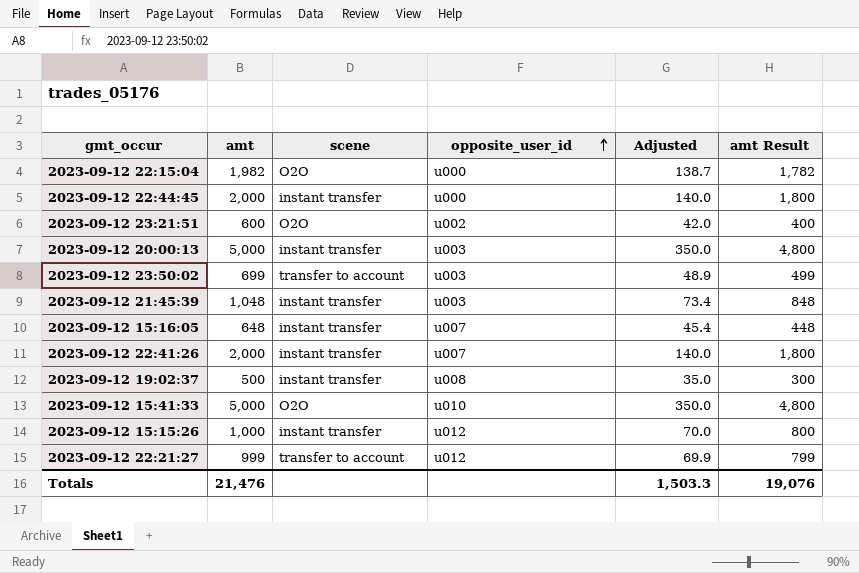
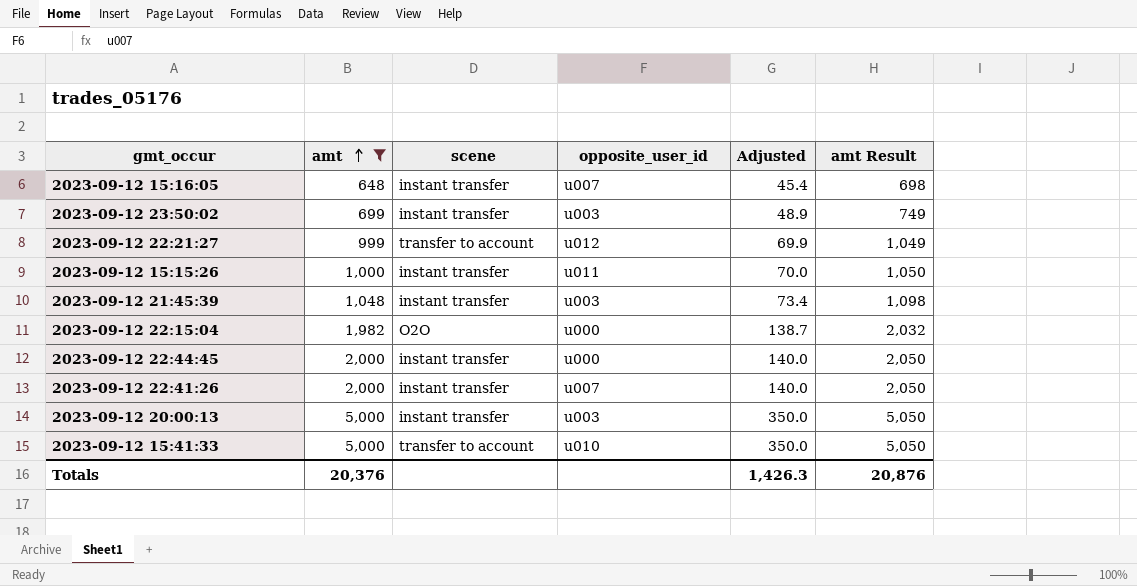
filter: none -> amt >= 648
row order: opposite_user_id ascending -> amt ascending
column amt Result | formula: [amt] - 200 -> [amt] + 50
2023-09-12 23:50:02 | scene: transfer to account -> instant transfer
2023-09-12 15:15:26 | opposite_user_id: u012 -> u011
2023-09-12 15:41:33 | scene: O2O -> transfer to account
Totals | amt: 21,476 -> 20,376
Totals | Adjusted: 1,503.3 -> 1,426.3
Totals | amt Result: 19,076 -> 20,876

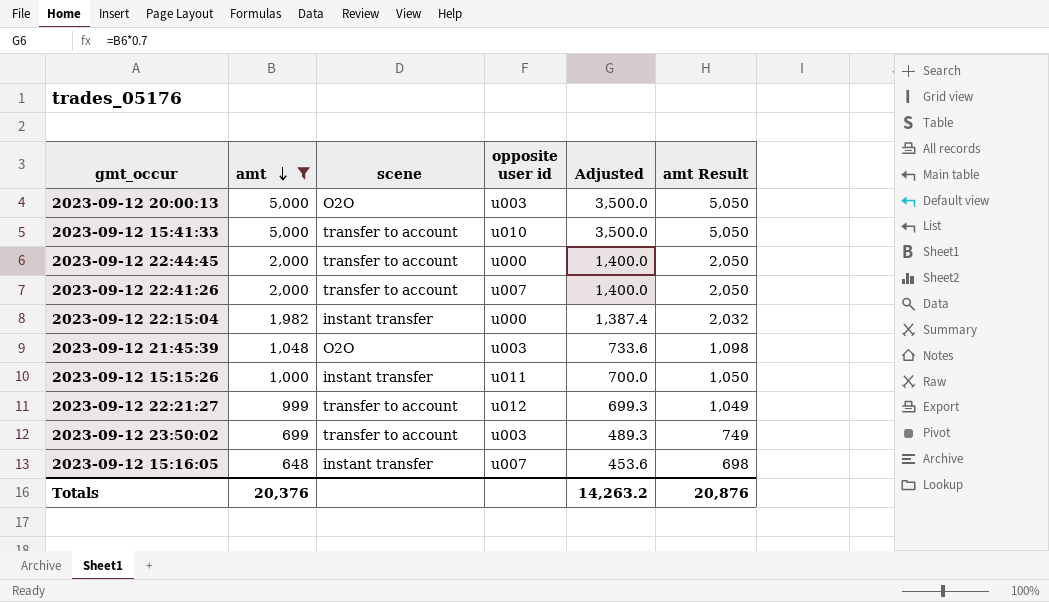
row order: amt ascending -> amt descending
column name: opposite_user_id -> opposite user id
column Adjusted | formula: [amt] * 0.07 -> [amt] * 0.7
2023-09-12 20:00:13 | scene: instant transfer -> O2O
2023-09-12 22:44:45 | scene: instant transfer -> transfer to account
2023-09-12 22:41:26 | scene: instant transfer -> transfer to account
2023-09-12 22:15:04 | scene: O2O -> instant transfer
2023-09-12 21:45:39 | scene: instant transfer -> O2O
2023-09-12 23:50:02 | scene: instant transfer -> transfer to account
Totals | Adjusted: 1,426.3 -> 14,263.2

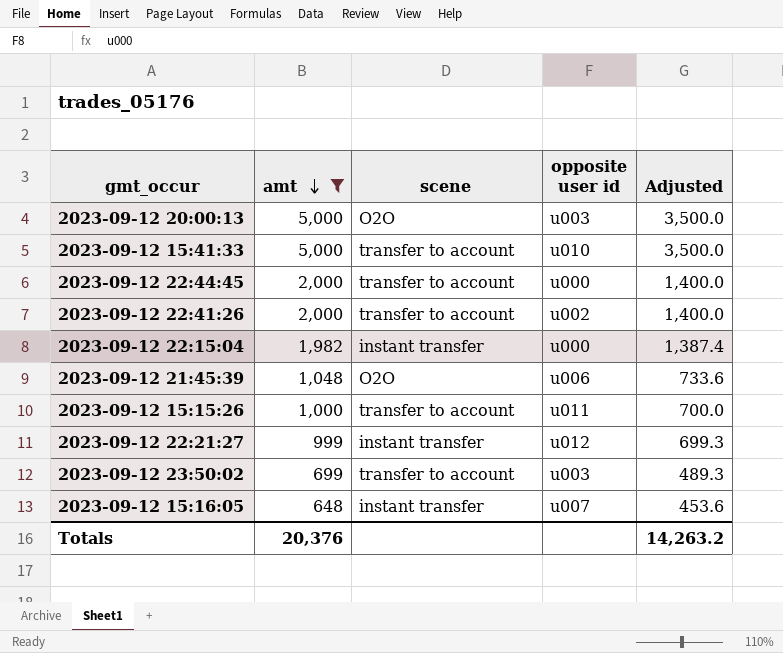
column amt Result | formula: [amt] + 50 -> none
2023-09-12 22:41:26 | opposite user id: u007 -> u002
2023-09-12 21:45:39 | opposite user id: u003 -> u006
2023-09-12 15:15:26 | scene: instant transfer -> transfer to account
2023-09-12 22:21:27 | scene: transfer to account -> instant transfer

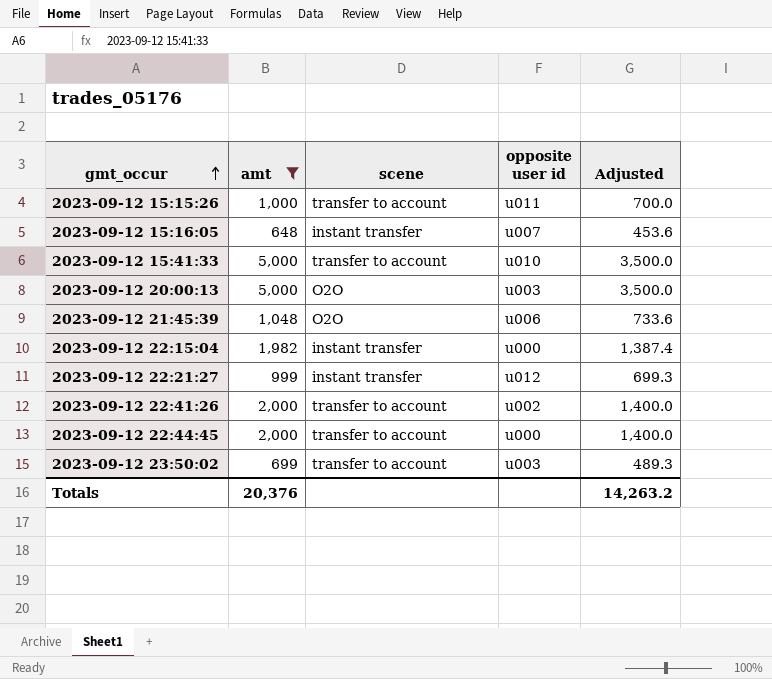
row order: amt descending -> gmt_occur ascending

